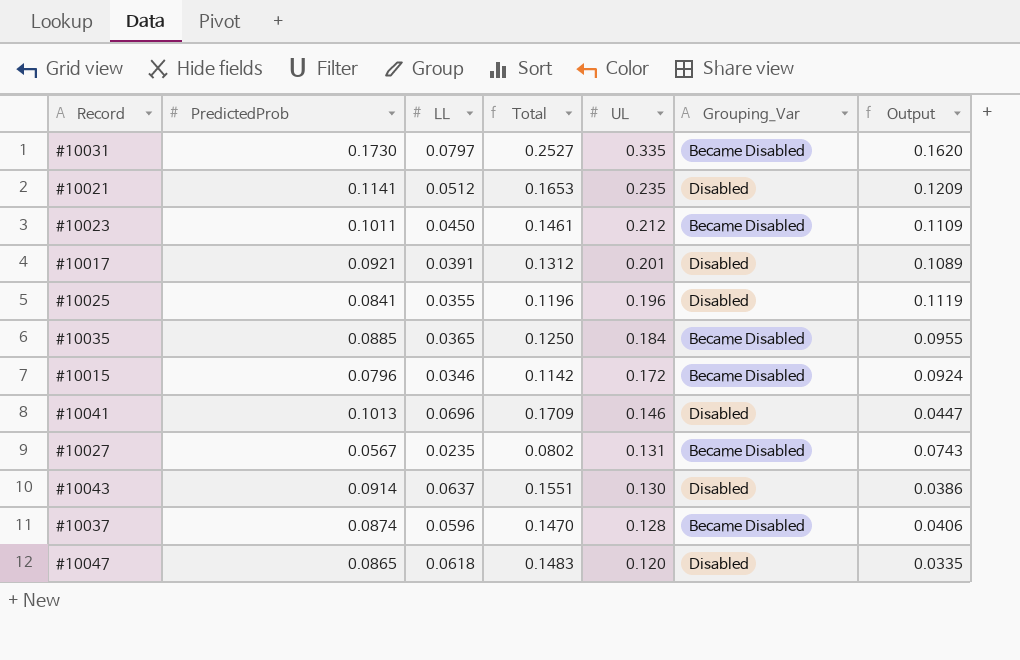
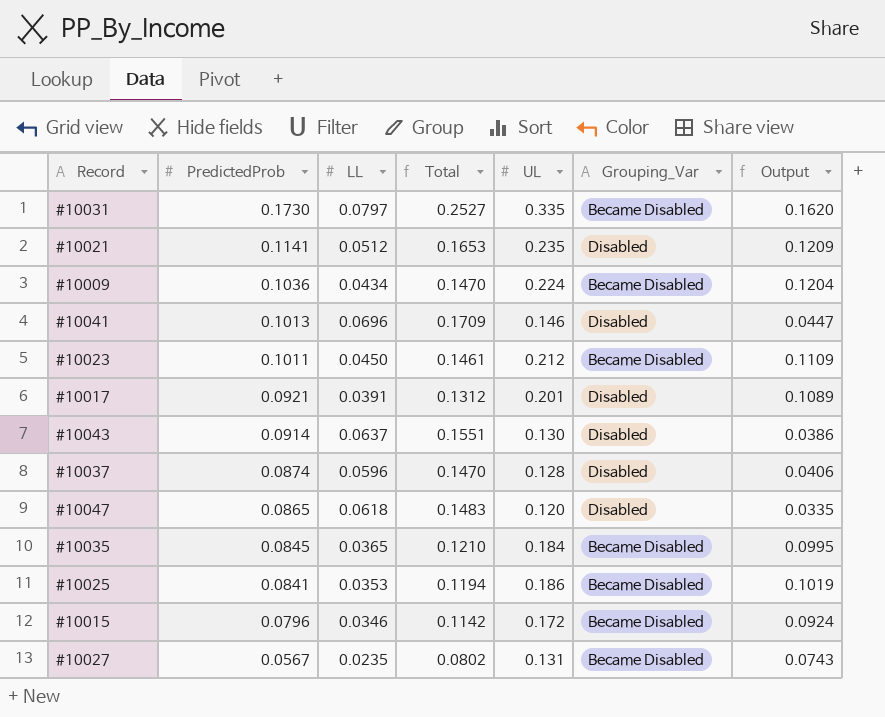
row order: UL descending -> PredictedProb descending
row #10009: none -> 0.1036 | 0.0434 | 0.1470 | 0.224 | Became Disabled | 0.1204
#10037 | Grouping_Var: Became Disabled -> Disabled
#10035 | PredictedProb: 0.0885 -> 0.0845
#10035 | Total: 0.1250 -> 0.1210
#10035 | Output: 0.0955 -> 0.0995
#10025 | LL: 0.0355 -> 0.0353
#10025 | Total: 0.1196 -> 0.1194
#10025 | UL: 0.196 -> 0.186
#10025 | Grouping_Var: Disabled -> Became Disabled
#10025 | Output: 0.1119 -> 0.1019

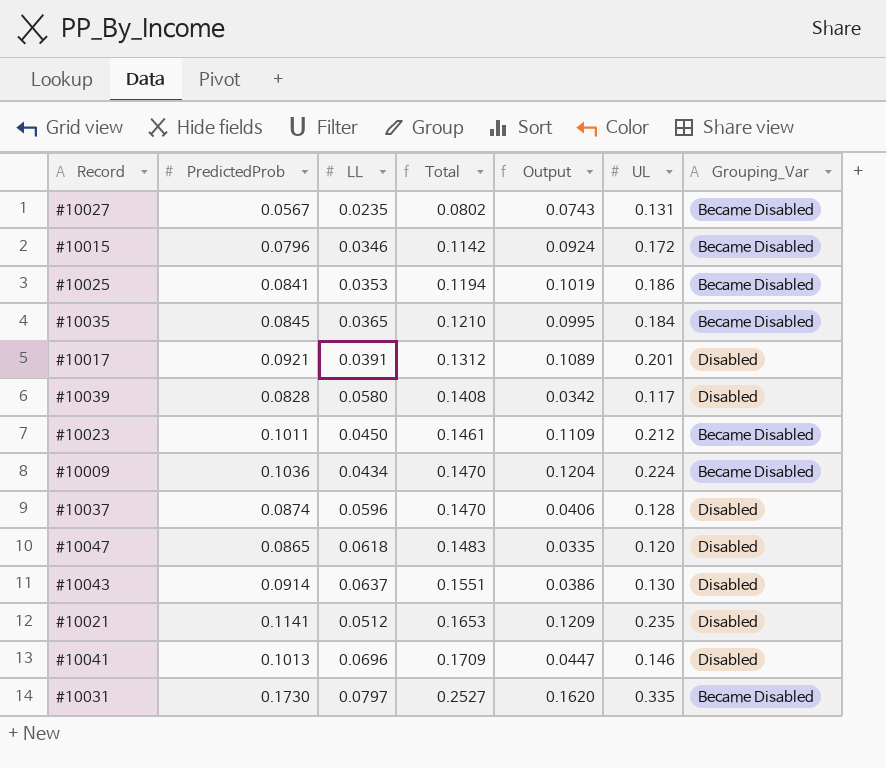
row order: PredictedProb descending -> Total ascending
column Output | position: 7 -> 5
row #10039: none -> 0.0828 | 0.0580 | 0.1408 | 0.0342 | 0.117 | Disabled

